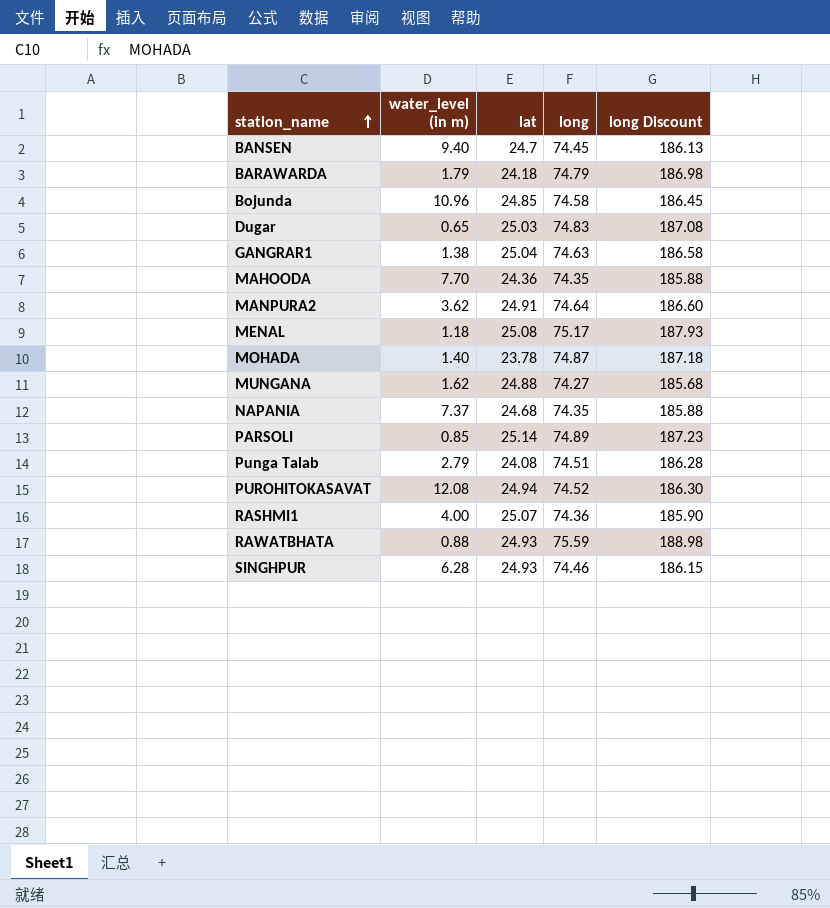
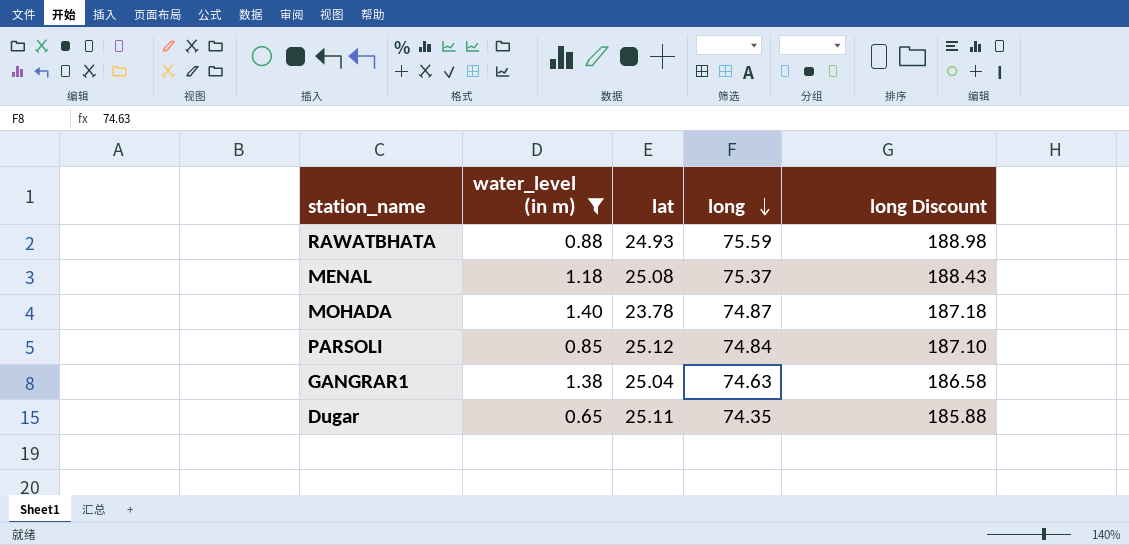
filter: none -> water_level (in m) <= 1.40
row order: station_name ascending -> long descending
MENAL | long: 75.17 -> 75.37
MENAL | long Discount: 187.93 -> 188.43
PARSOLI | lat: 25.14 -> 25.12
PARSOLI | long: 74.89 -> 74.84
PARSOLI | long Discount: 187.23 -> 187.10
Dugar | lat: 25.03 -> 25.11
Dugar | long: 74.83 -> 74.35
Dugar | long Discount: 187.08 -> 185.88

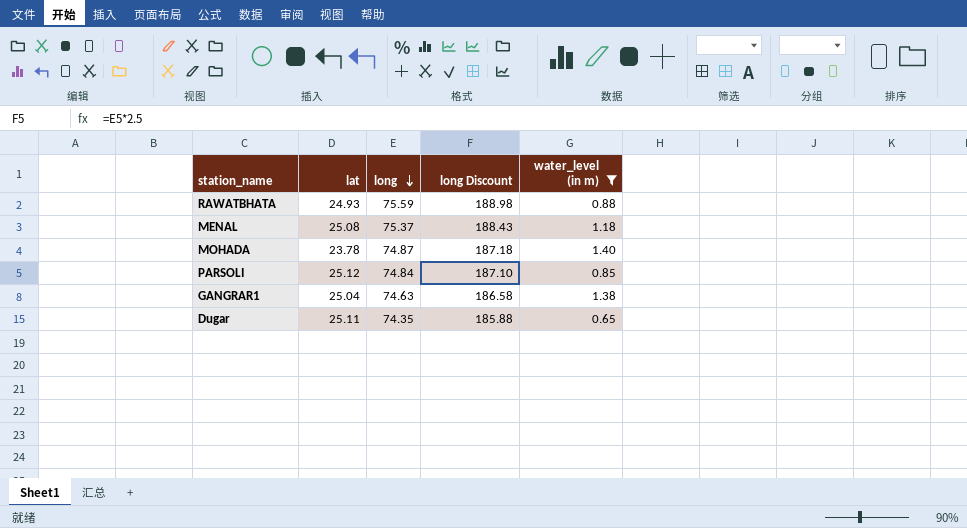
column water_level (in m) | position: 2 -> 5

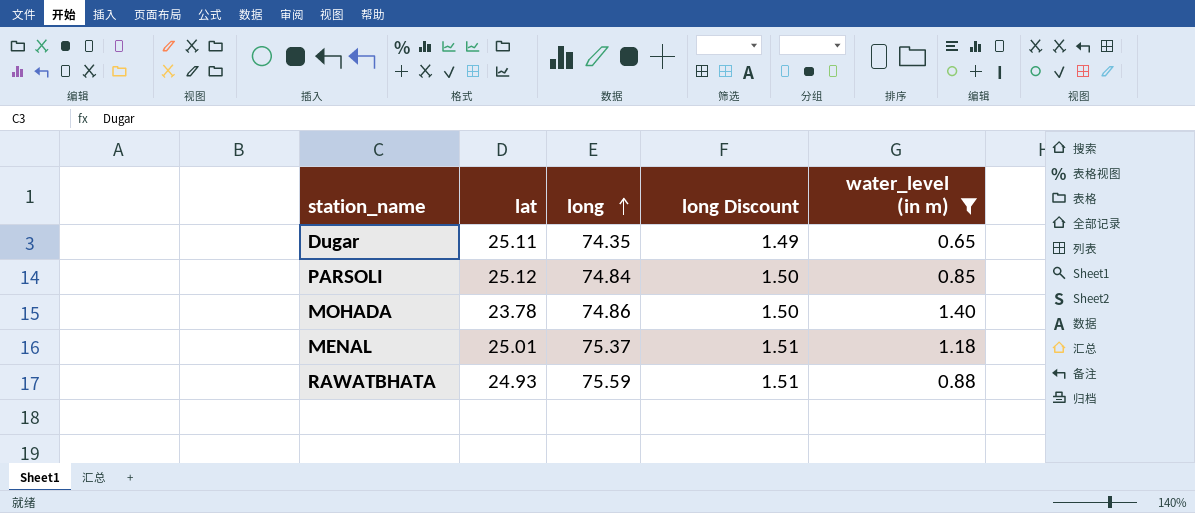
row order: long descending -> long ascending
column long Discount | formula: [long] * 2.5 -> [long] * 0.02
row GANGRAR1: 25.04 | 74.63 | 186.58 | 1.38 -> none
MOHADA | long: 74.87 -> 74.86
MENAL | lat: 25.08 -> 25.01

